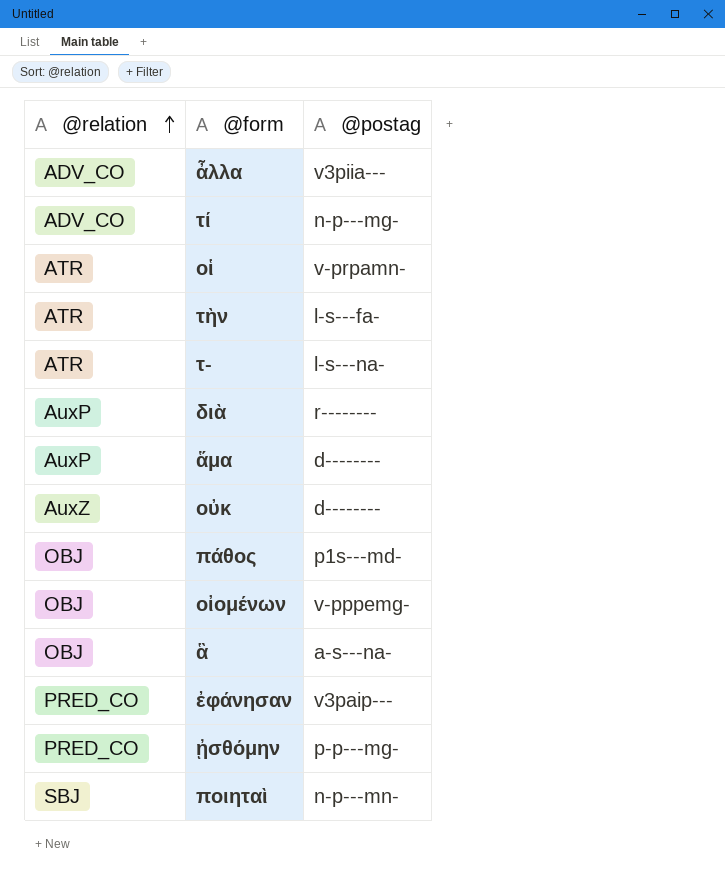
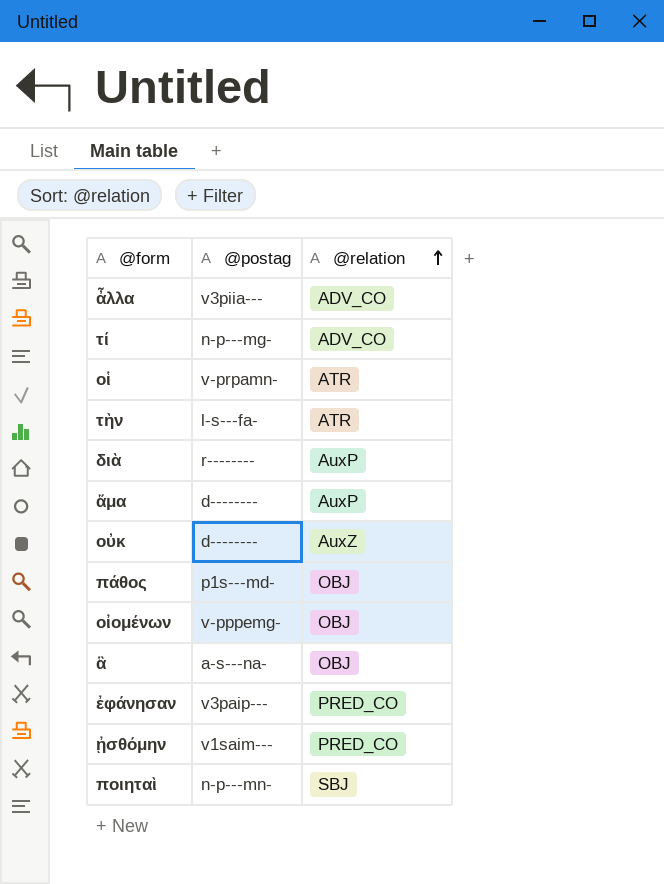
column @relation | position: 1 -> 3
row τ-: ATR | l-s---na- -> none
ᾐσθόμην | @postag: p-p---mg- -> v1saim---

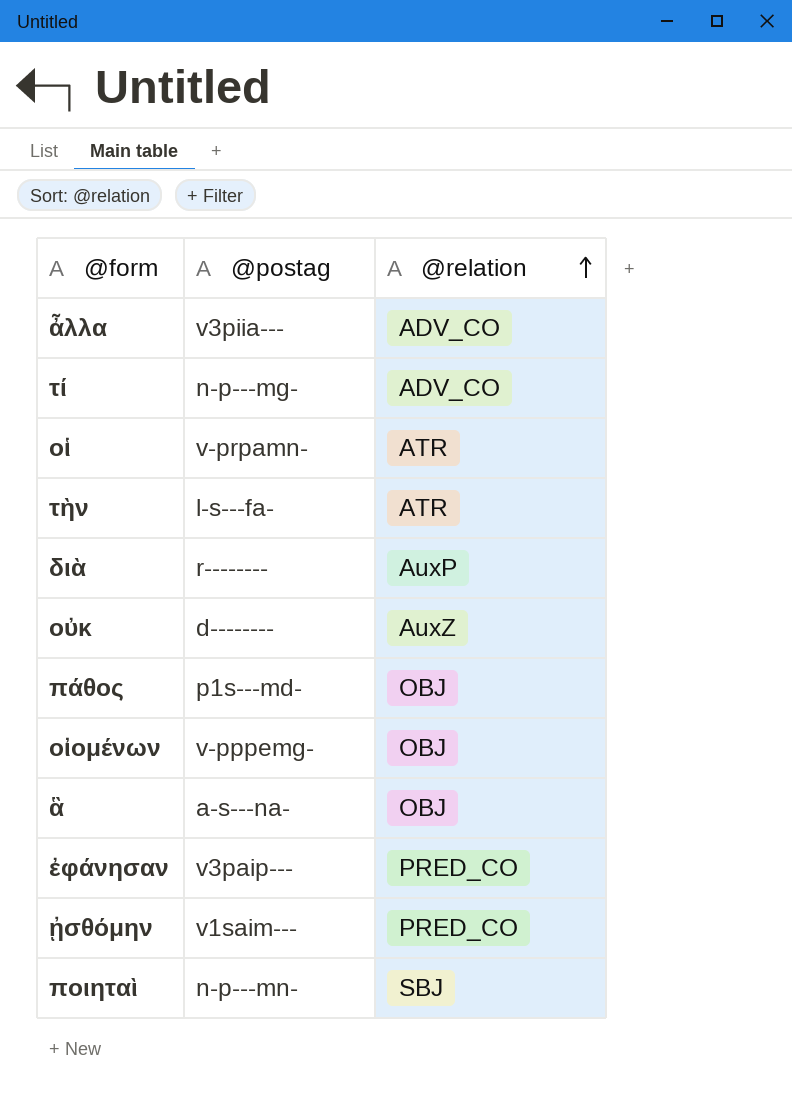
row ἅμα: d-------- | AuxP -> none

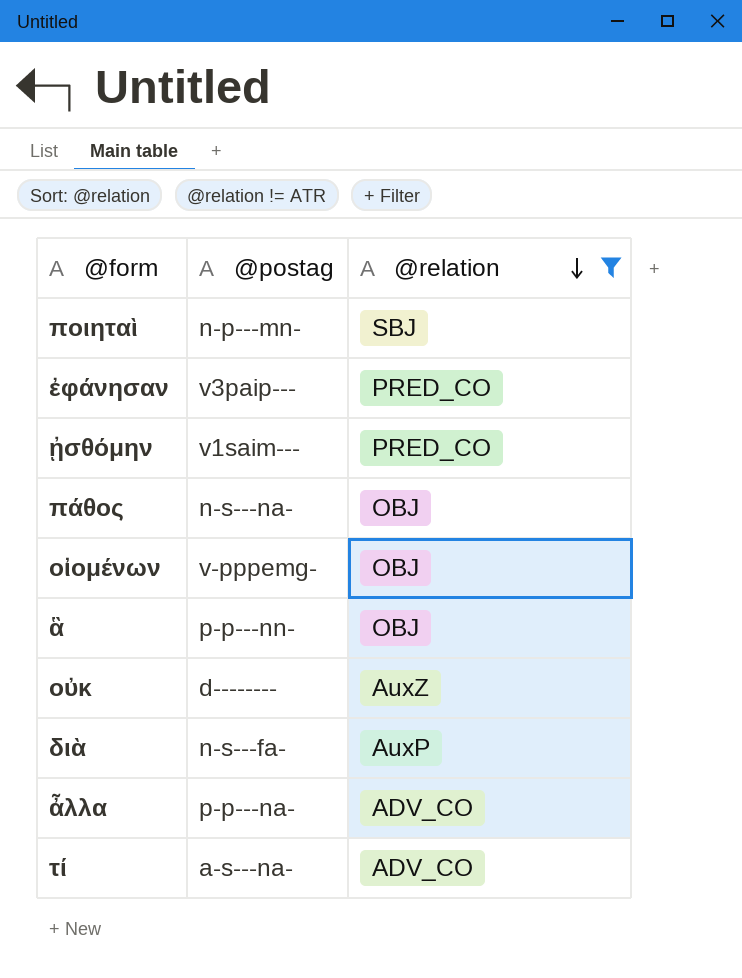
filter: none -> @relation != ATR
row order: @relation ascending -> @relation descending
πάθος | @postag: p1s---md- -> n-s---na-
ἃ | @postag: a-s---na- -> p-p---nn-
διὰ | @postag: r-------- -> n-s---fa-
ἆλλα | @postag: v3piia--- -> p-p---na-
τί | @postag: n-p---mg- -> a-s---na-

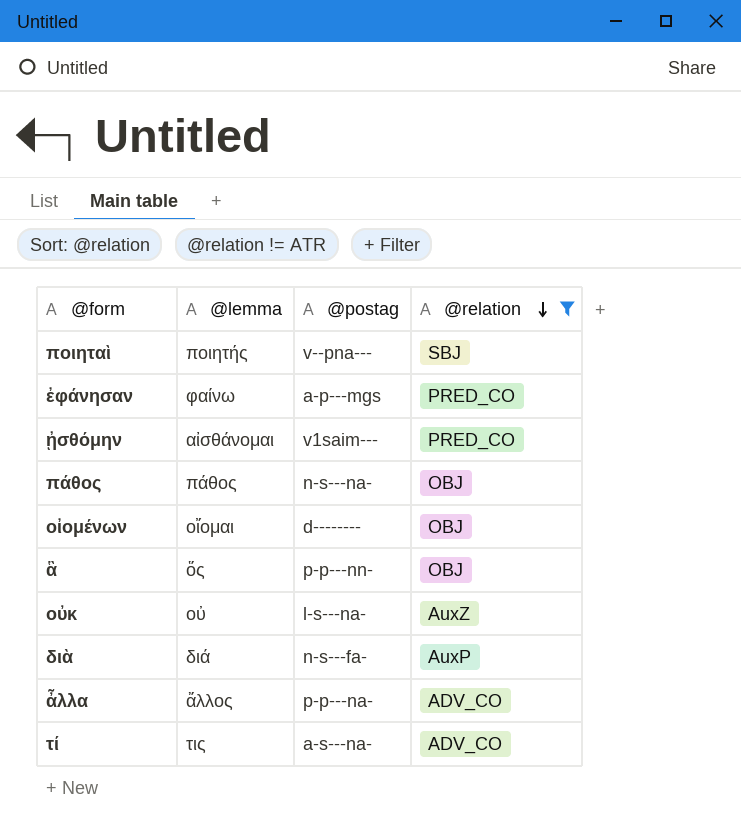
column @lemma | position: none -> 2
ποιηταὶ | @postag: n-p---mn- -> v--pna---
ἐφάνησαν | @postag: v3paip--- -> a-p---mgs
οἰομένων | @postag: v-pppemg- -> d--------
οὐκ | @postag: d-------- -> l-s---na-

